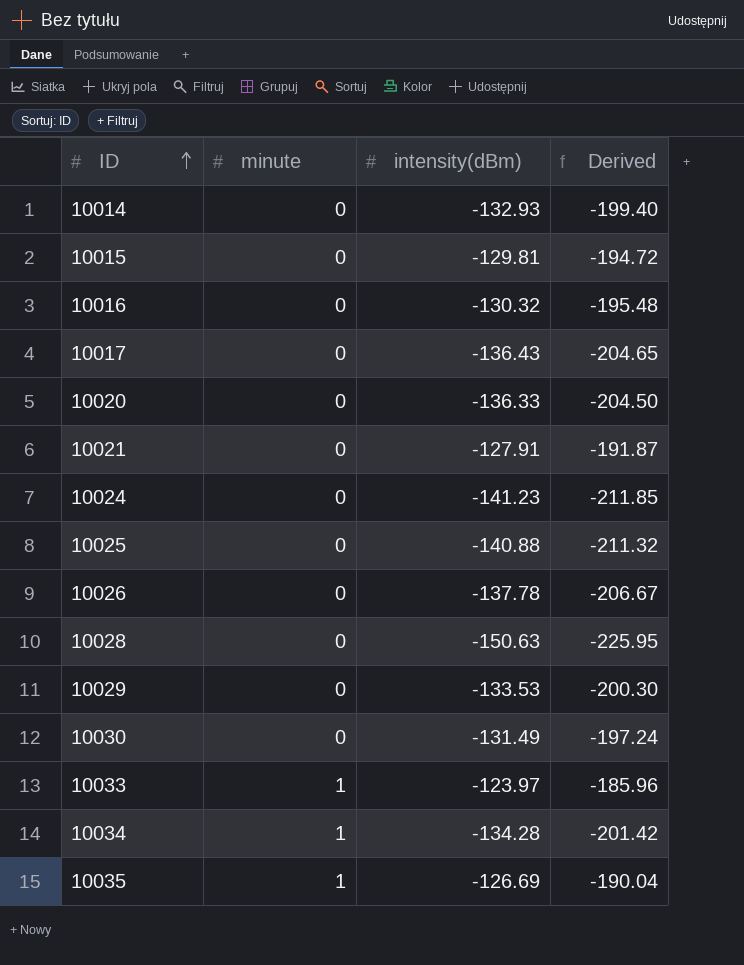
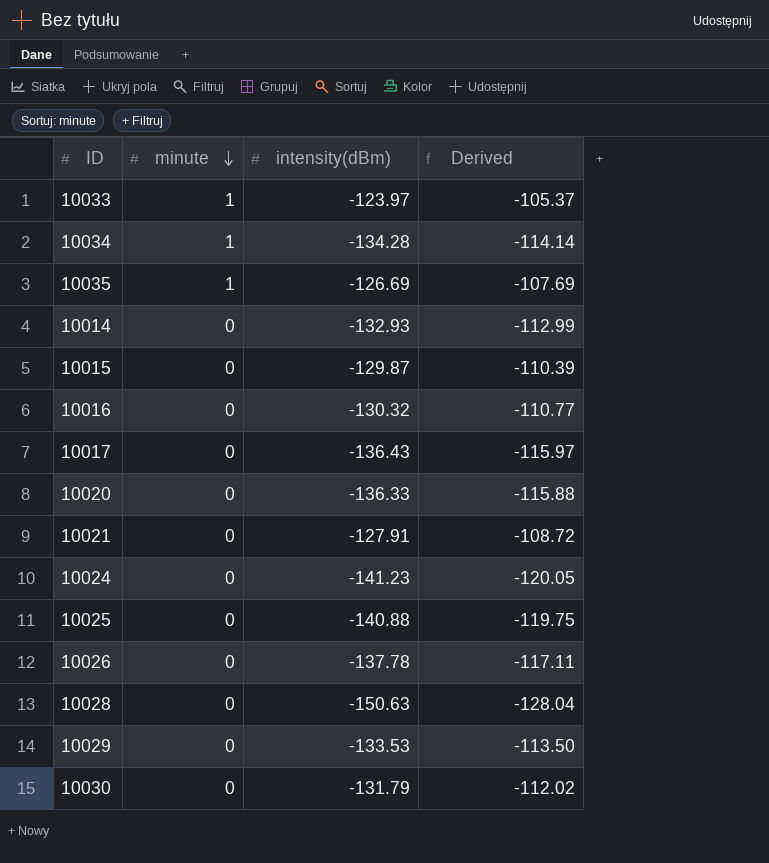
row order: ID ascending -> minute descending
column Derived | formula: [intensity(dBm)] * 1.5 -> [intensity(dBm)] * 0.85
10015 | intensity(dBm): -129.81 -> -129.87
10030 | intensity(dBm): -131.49 -> -131.79

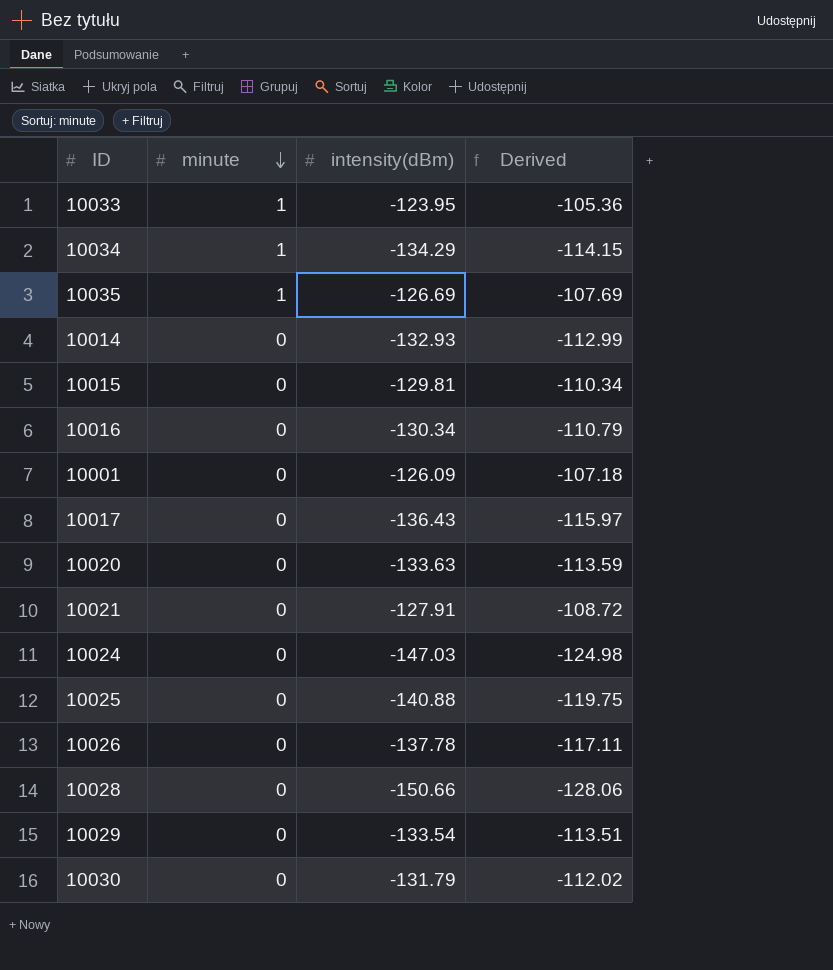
10033 | intensity(dBm): -123.97 -> -123.95
10033 | Derived: -105.37 -> -105.36
10034 | intensity(dBm): -134.28 -> -134.29
10034 | Derived: -114.14 -> -114.15
10015 | intensity(dBm): -129.87 -> -129.81
10015 | Derived: -110.39 -> -110.34
10016 | intensity(dBm): -130.32 -> -130.34
10016 | Derived: -110.77 -> -110.79
row 10001: none -> 0 | -126.09 | -107.18
10020 | intensity(dBm): -136.33 -> -133.63
10020 | Derived: -115.88 -> -113.59
10024 | intensity(dBm): -141.23 -> -147.03
10024 | Derived: -120.05 -> -124.98
10028 | intensity(dBm): -150.63 -> -150.66
10028 | Derived: -128.04 -> -128.06
10029 | intensity(dBm): -133.53 -> -133.54
10029 | Derived: -113.50 -> -113.51

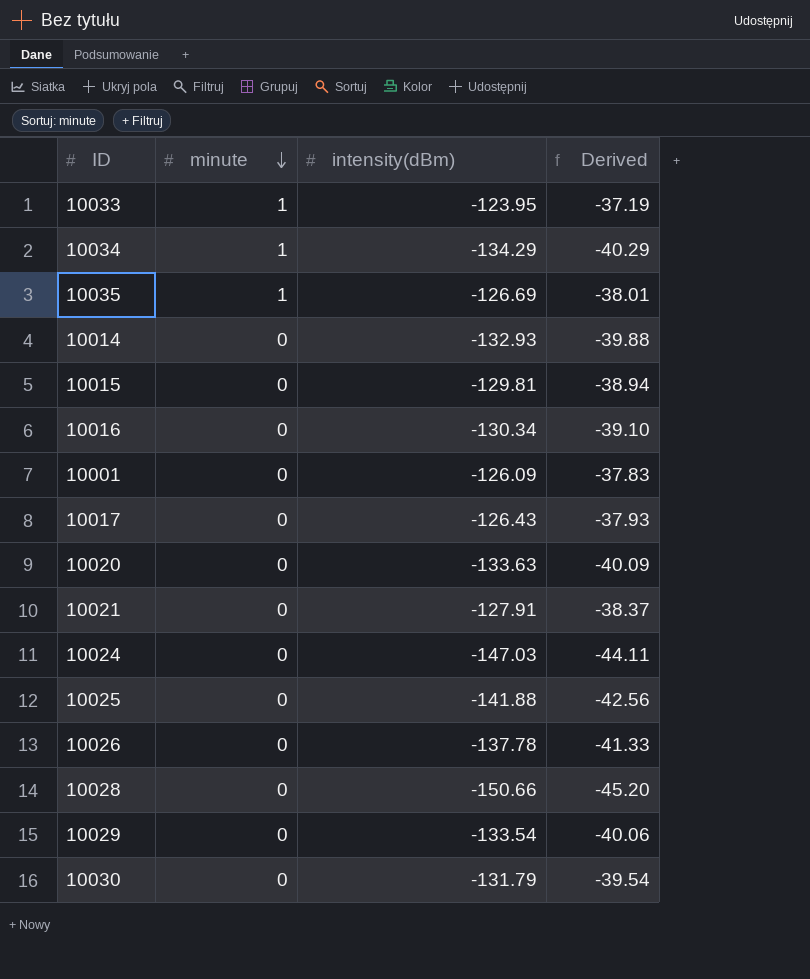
column Derived | formula: [intensity(dBm)] * 0.85 -> [intensity(dBm)] * 0.3
10017 | intensity(dBm): -136.43 -> -126.43
10025 | intensity(dBm): -140.88 -> -141.88

